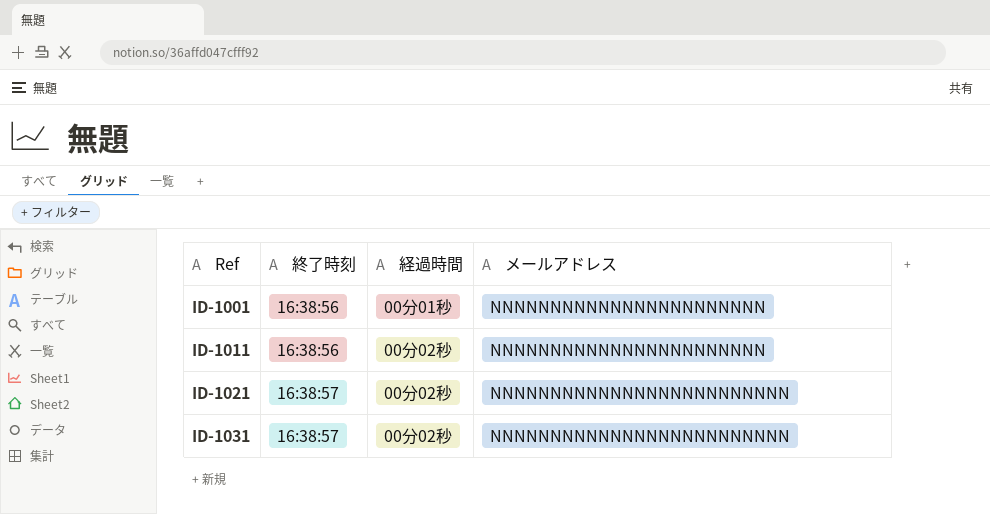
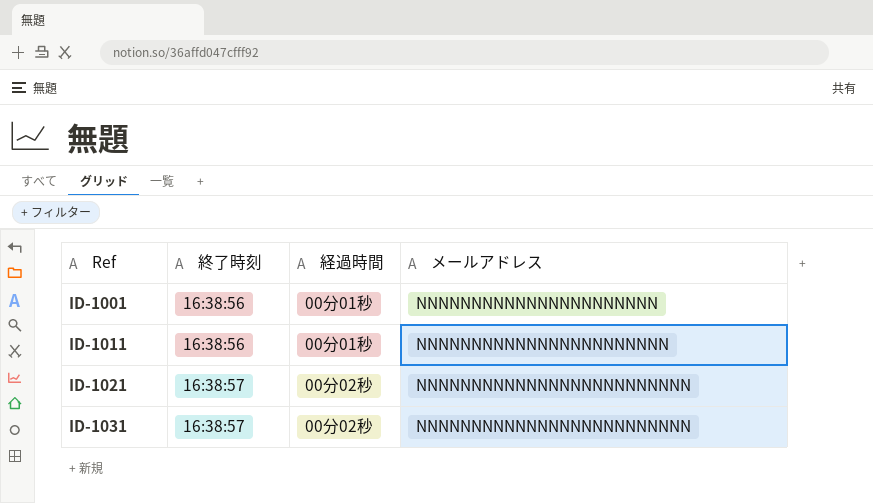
ID-1001 | メールアドレス: NNNNNNNNNNNNNNNNNNNNNNN -> NNNNNNNNNNNNNNNNNNNNNN
ID-1011 | 経過時間: 00分02秒 -> 00分01秒

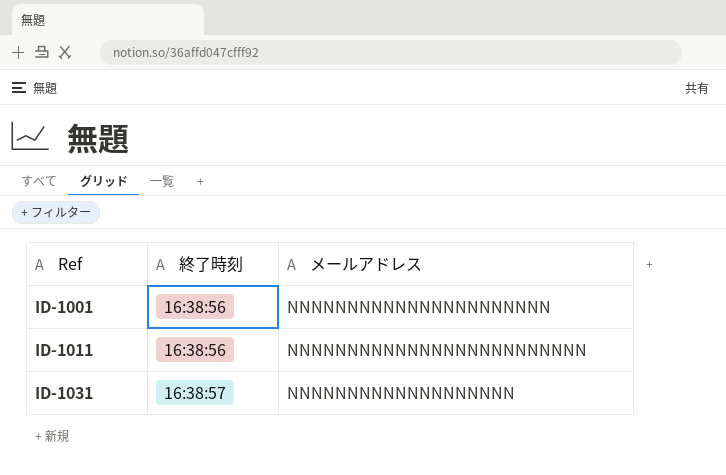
column 経過時間 | position: 3 -> none
row ID-1021: 16:38:57 | 00分02秒 | NNNNNNNNNNNNNNNNNNNNNNNNN -> none
ID-1011 | メールアドレス: NNNNNNNNNNNNNNNNNNNNNNN -> NNNNNNNNNNNNNNNNNNNNNNNNN
ID-1031 | メールアドレス: NNNNNNNNNNNNNNNNNNNNNNNNN -> NNNNNNNNNNNNNNNNNNN

